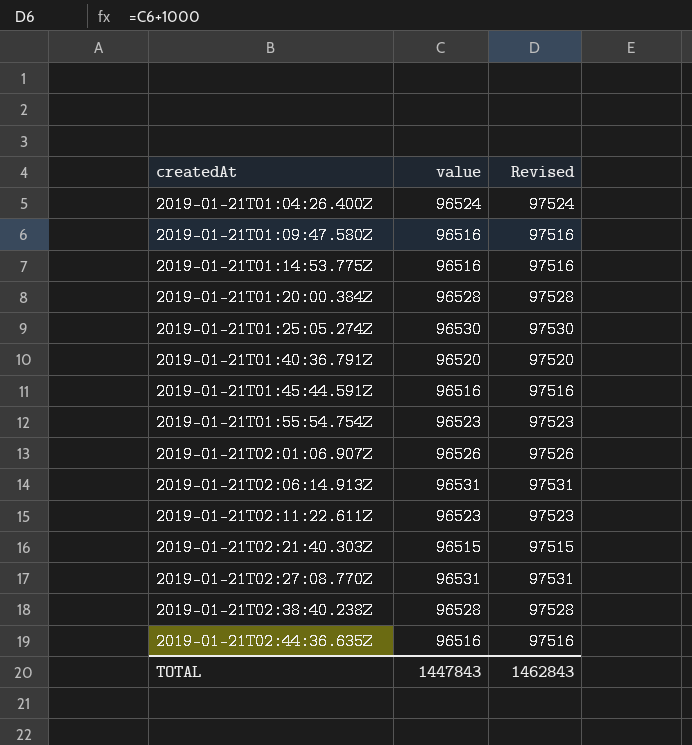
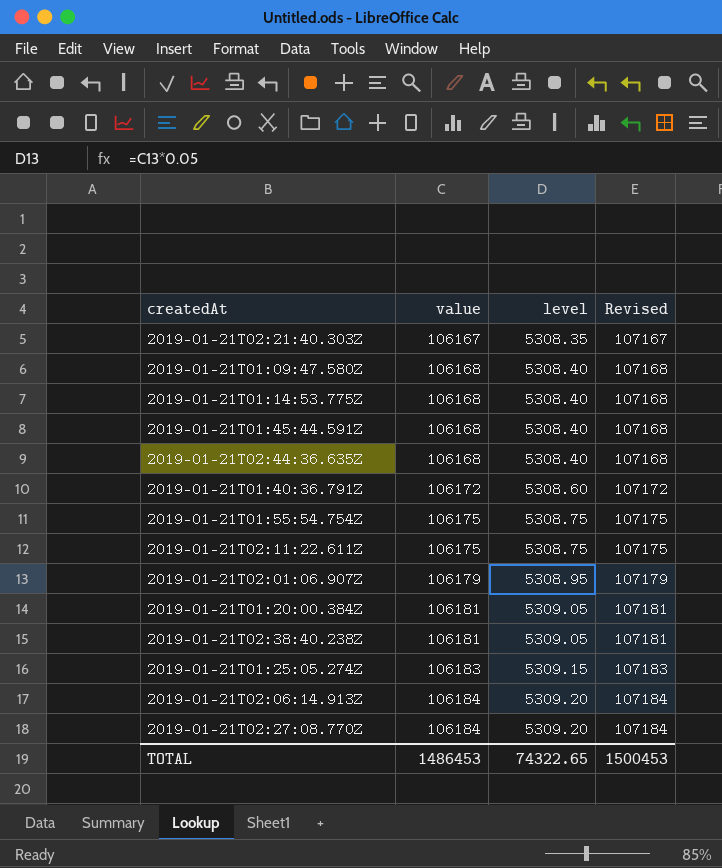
row order: createdAt ascending -> value ascending
column level | formula: none -> [value] * 0.05
row 2019-01-21T01:04:26.400Z: 96524 | 97524 -> none
2019-01-21T02:21:40.303Z | value: 96515 -> 106167
2019-01-21T02:21:40.303Z | Revised: 97515 -> 107167
2019-01-21T01:09:47.580Z | value: 96516 -> 106168
2019-01-21T01:09:47.580Z | Revised: 97516 -> 107168
2019-01-21T01:14:53.775Z | value: 96516 -> 106168
2019-01-21T01:14:53.775Z | Revised: 97516 -> 107168
2019-01-21T01:45:44.591Z | value: 96516 -> 106168
2019-01-21T01:45:44.591Z | Revised: 97516 -> 107168
2019-01-21T02:44:36.635Z | value: 96516 -> 106168
2019-01-21T02:44:36.635Z | Revised: 97516 -> 107168
2019-01-21T01:40:36.791Z | value: 96520 -> 106172
2019-01-21T01:40:36.791Z | Revised: 97520 -> 107172
2019-01-21T01:55:54.754Z | value: 96523 -> 106175
2019-01-21T01:55:54.754Z | Revised: 97523 -> 107175
2019-01-21T02:11:22.611Z | value: 96523 -> 106175
2019-01-21T02:11:22.611Z | Revised: 97523 -> 107175
2019-01-21T02:01:06.907Z | value: 96526 -> 106179
2019-01-21T02:01:06.907Z | Revised: 97526 -> 107179
2019-01-21T01:20:00.384Z | value: 96528 -> 106181
2019-01-21T01:20:00.384Z | Revised: 97528 -> 107181
2019-01-21T02:38:40.238Z | value: 96528 -> 106181
2019-01-21T02:38:40.238Z | Revised: 97528 -> 107181
2019-01-21T01:25:05.274Z | value: 96530 -> 106183
2019-01-21T01:25:05.274Z | Revised: 97530 -> 107183
2019-01-21T02:06:14.913Z | value: 96531 -> 106184
2019-01-21T02:06:14.913Z | Revised: 97531 -> 107184
2019-01-21T02:27:08.770Z | value: 96531 -> 106184
2019-01-21T02:27:08.770Z | Revised: 97531 -> 107184
TOTAL | value: 1447843 -> 1486453
TOTAL | Revised: 1462843 -> 1500453

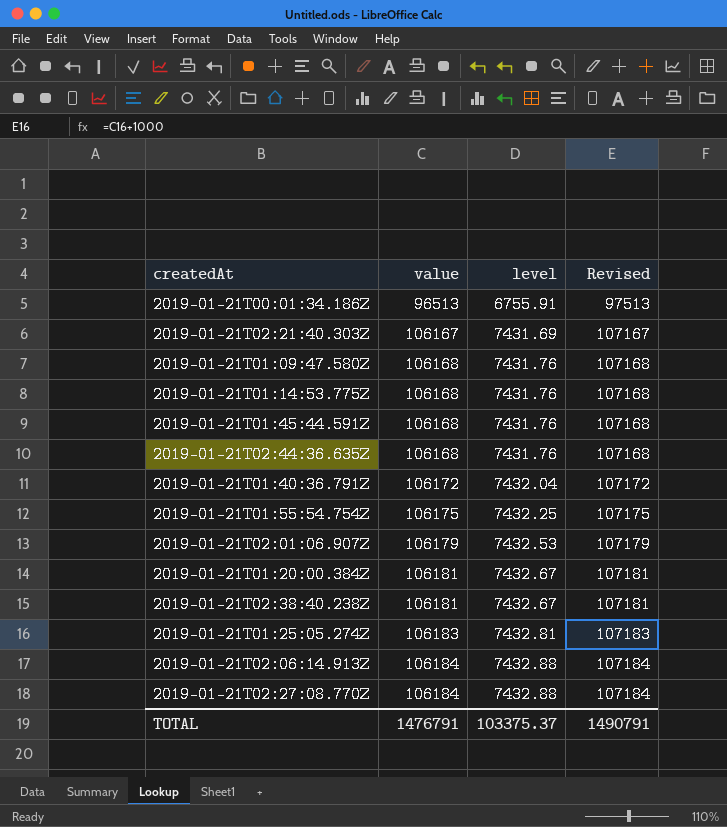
column level | formula: [value] * 0.05 -> [value] * 0.07
row 2019-01-21T02:11:22.611Z: 106175 | 5308.75 | 107175 -> none
row 2019-01-21T00:01:34.186Z: none -> 96513 | 6755.91 | 97513
TOTAL | value: 1486453 -> 1476791
TOTAL | level: 74322.65 -> 103375.37
TOTAL | Revised: 1500453 -> 1490791

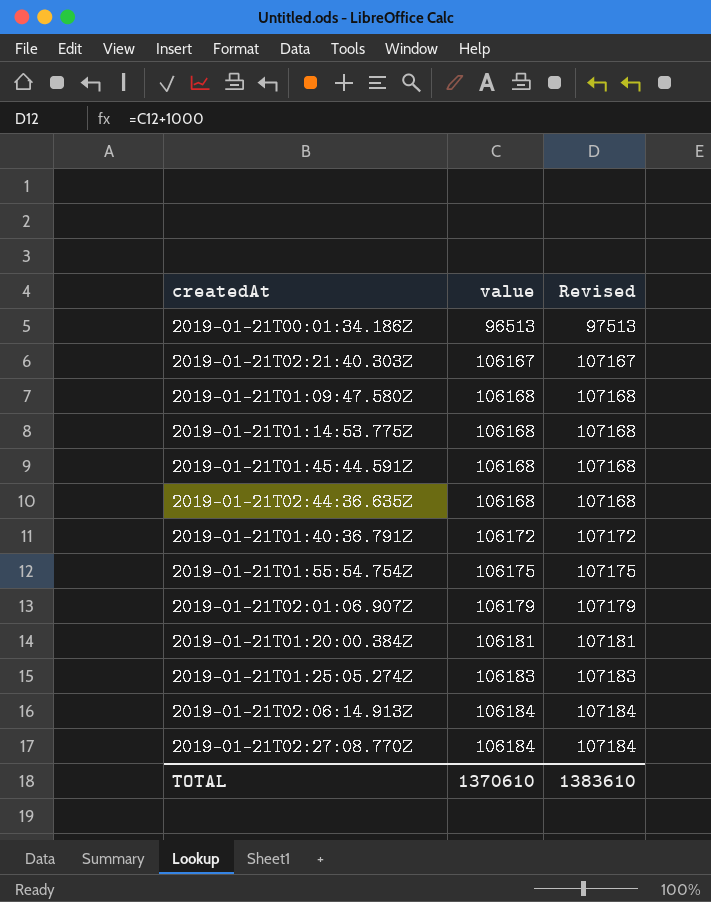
column level | formula: [value] * 0.07 -> none
row 2019-01-21T02:38:40.238Z: 106181 | 7432.67 | 107181 -> none
TOTAL | value: 1476791 -> 1370610
TOTAL | Revised: 1490791 -> 1383610

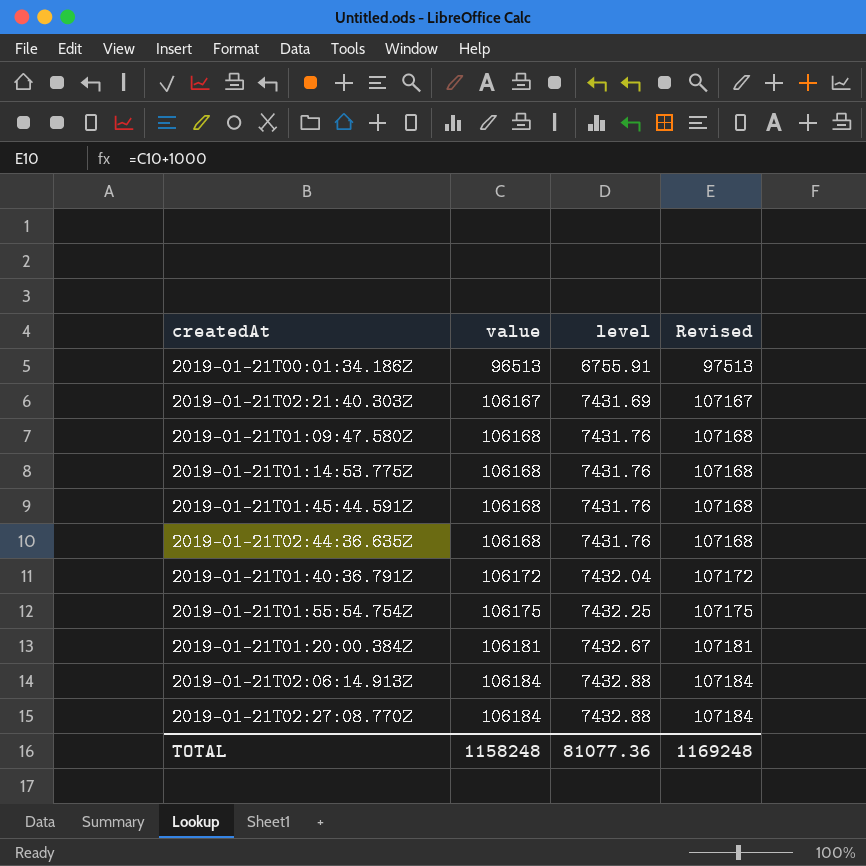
column level | formula: none -> [value] * 0.07
row 2019-01-21T02:01:06.907Z: 106179 | 107179 -> none
row 2019-01-21T01:25:05.274Z: 106183 | 107183 -> none
TOTAL | value: 1370610 -> 1158248
TOTAL | Revised: 1383610 -> 1169248

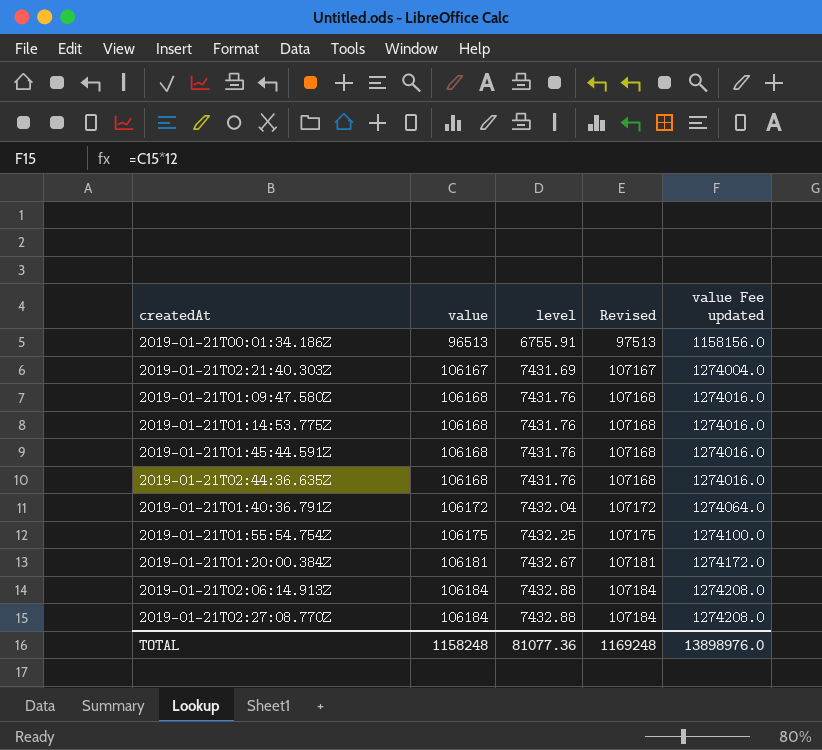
column value Fee updated | formula: none -> [value] * 12

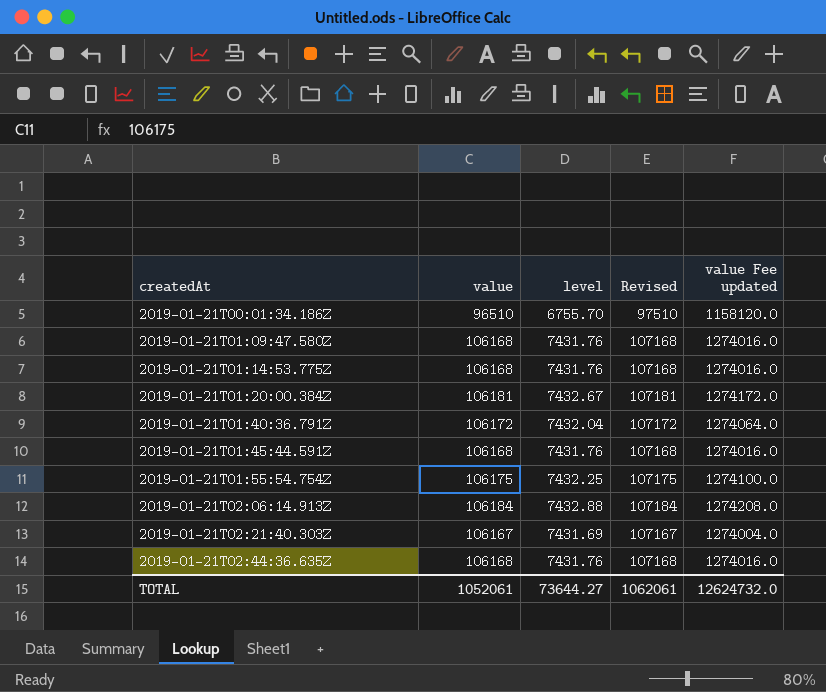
row order: value ascending -> createdAt ascending
row 2019-01-21T02:27:08.770Z: 106184 | 7432.88 | 107184 | 1274208.0 -> none
2019-01-21T00:01:34.186Z | value: 96513 -> 96510
2019-01-21T00:01:34.186Z | level: 6755.91 -> 6755.70
2019-01-21T00:01:34.186Z | Revised: 97513 -> 97510
2019-01-21T00:01:34.186Z | value Fee updated: 1158156.0 -> 1158120.0
TOTAL | value: 1158248 -> 1052061
TOTAL | level: 81077.36 -> 73644.27
TOTAL | Revised: 1169248 -> 1062061
TOTAL | value Fee updated: 13898976.0 -> 12624732.0

